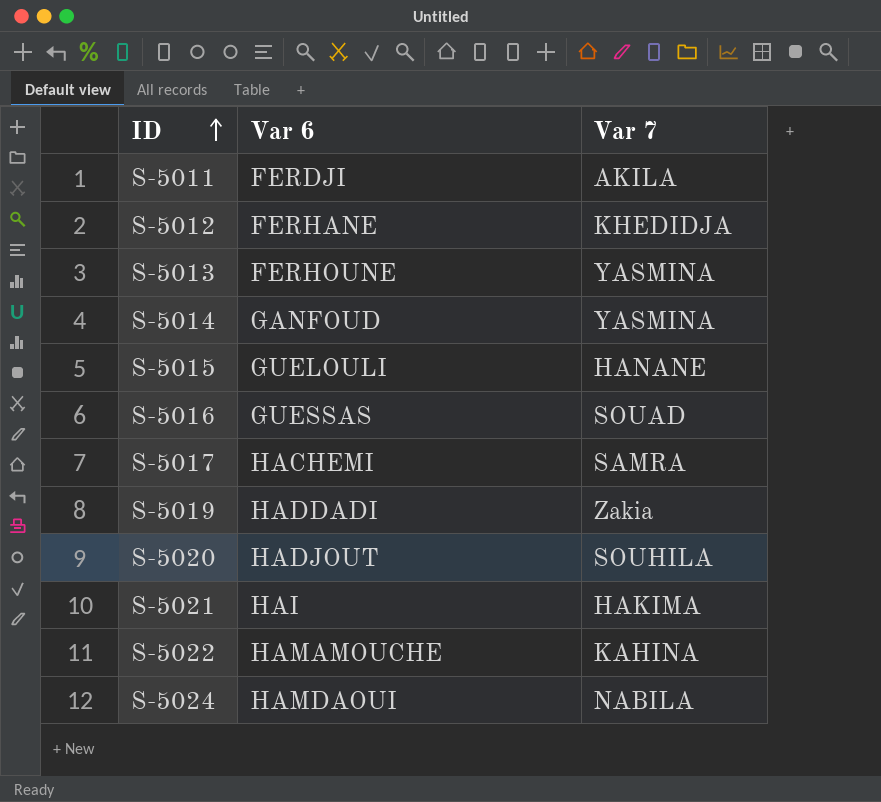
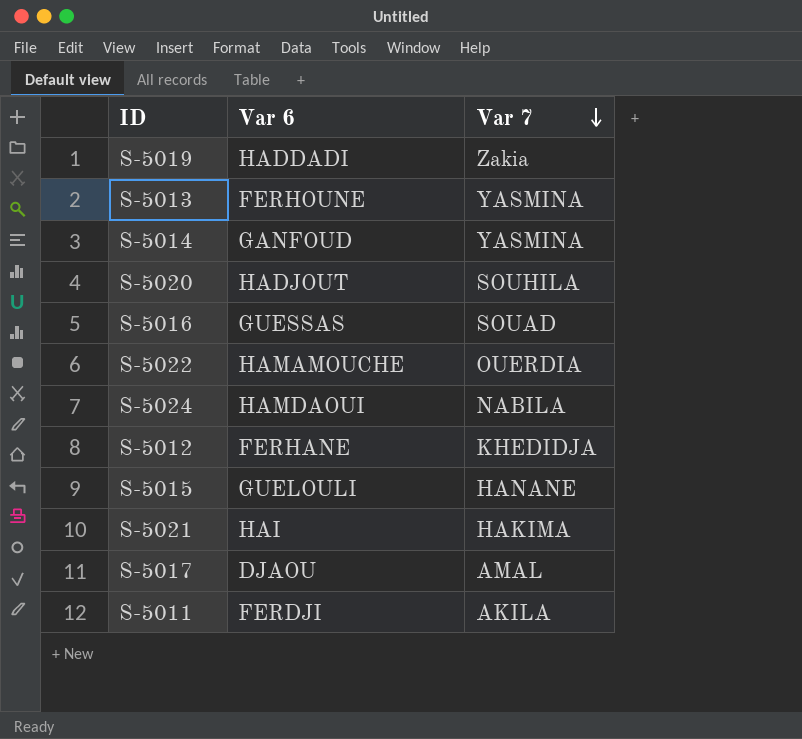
row order: ID ascending -> Var 7 descending
S-5022 | Var 7: KAHINA -> OUERDIA
S-5017 | Var 6: HACHEMI -> DJAOU
S-5017 | Var 7: SAMRA -> AMAL

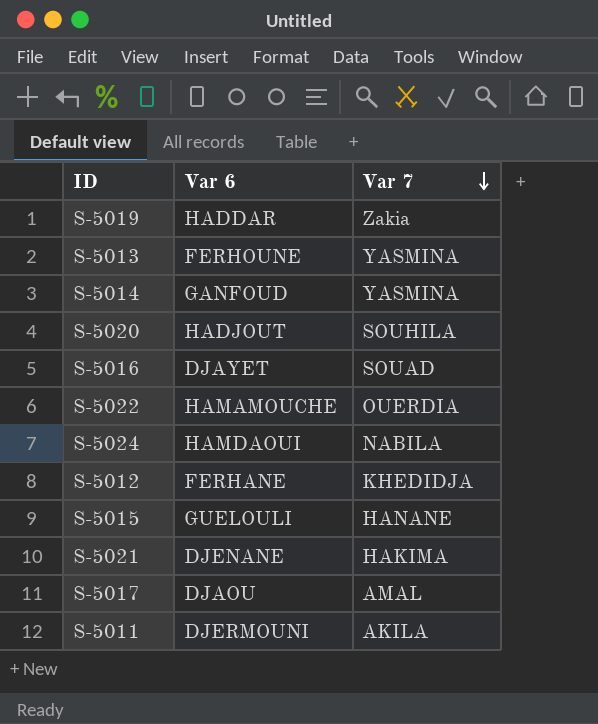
S-5019 | Var 6: HADDADI -> HADDAR
S-5016 | Var 6: GUESSAS -> DJAYET
S-5021 | Var 6: HAI -> DJENANE
S-5011 | Var 6: FERDJI -> DJERMOUNI

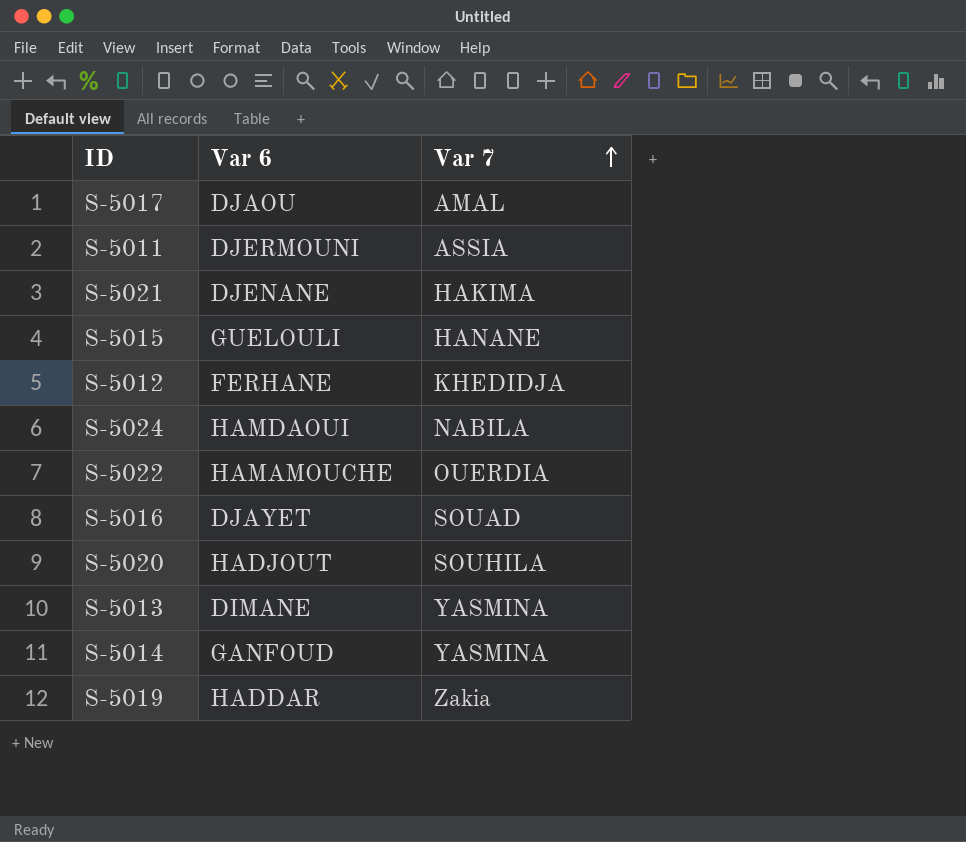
row order: Var 7 descending -> Var 7 ascending
S-5011 | Var 7: AKILA -> ASSIA
S-5013 | Var 6: FERHOUNE -> DIMANE

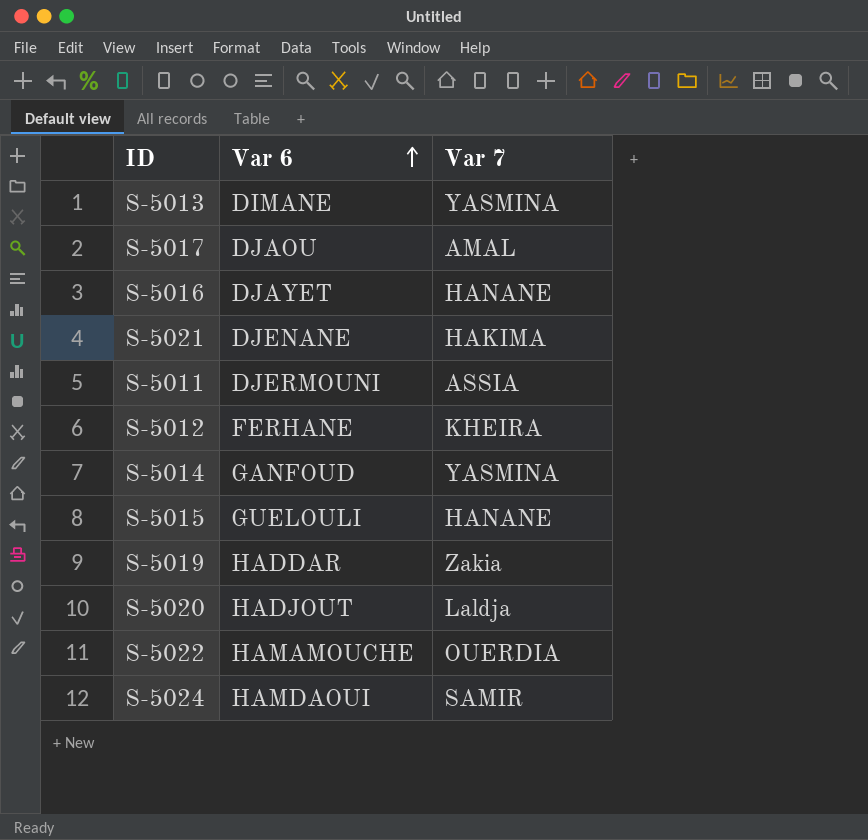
row order: Var 7 ascending -> Var 6 ascending
S-5016 | Var 7: SOUAD -> HANANE
S-5012 | Var 7: KHEDIDJA -> KHEIRA
S-5020 | Var 7: SOUHILA -> Laldja
S-5024 | Var 7: NABILA -> SAMIR

